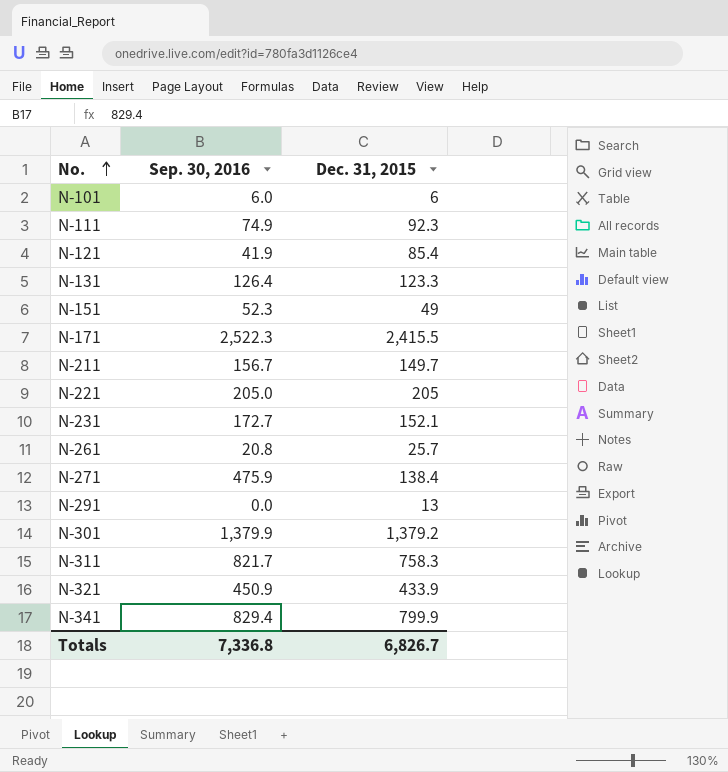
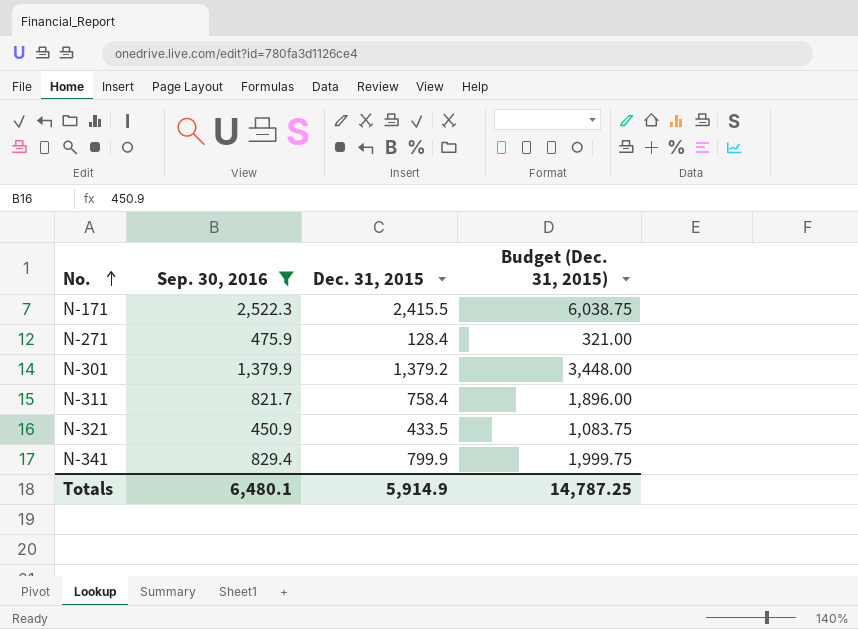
filter: none -> Sep. 30, 2016 >= 450.9
column Budget (Dec. 31, 2015) | formula: none -> [Dec. 31, 2015] * 2.5
N-271 | Dec. 31, 2015: 138.4 -> 128.4
N-311 | Dec. 31, 2015: 758.3 -> 758.4
N-321 | Dec. 31, 2015: 433.9 -> 433.5
Totals | Sep. 30, 2016: 7,336.8 -> 6,480.1
Totals | Dec. 31, 2015: 6,826.7 -> 5,914.9

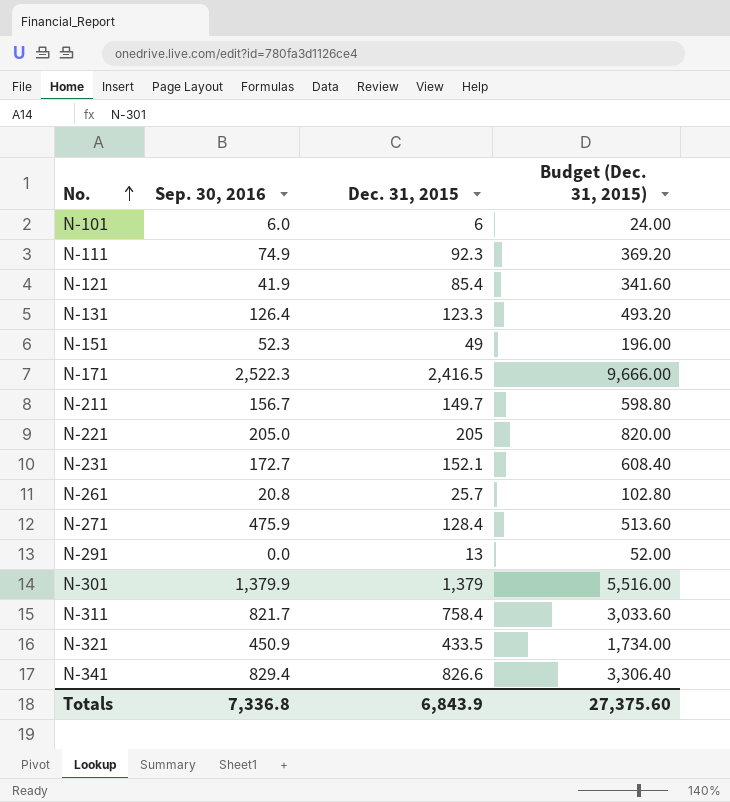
filter: Sep. 30, 2016 >= 450.9 -> none
column Budget (Dec. 31, 2015) | formula: [Dec. 31, 2015] * 2.5 -> [Dec. 31, 2015] * 4
N-171 | Dec. 31, 2015: 2,415.5 -> 2,416.5
N-301 | Dec. 31, 2015: 1,379.2 -> 1,379
N-341 | Dec. 31, 2015: 799.9 -> 826.6
Totals | Sep. 30, 2016: 6,480.1 -> 7,336.8
Totals | Dec. 31, 2015: 5,914.9 -> 6,843.9
Totals | Budget (Dec. 31, 2015): 14,787.25 -> 27,375.60

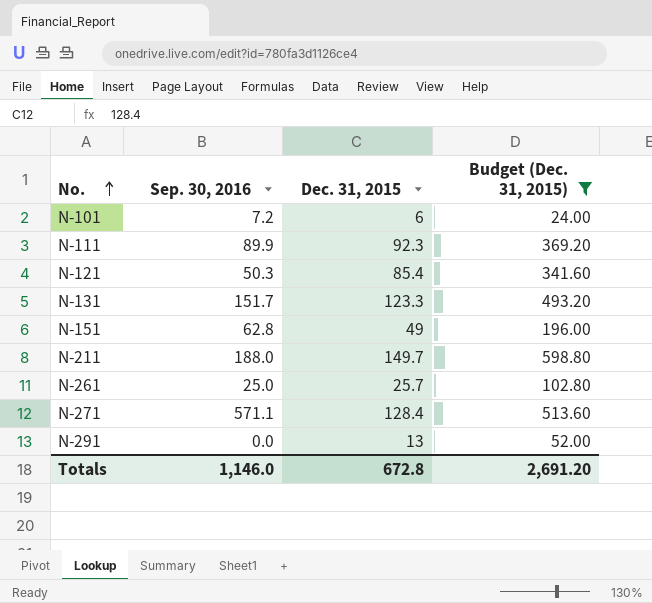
filter: none -> Budget (Dec. 31, 2015) <= 598.80
N-101 | Sep. 30, 2016: 6.0 -> 7.2
N-111 | Sep. 30, 2016: 74.9 -> 89.9
N-121 | Sep. 30, 2016: 41.9 -> 50.3
N-131 | Sep. 30, 2016: 126.4 -> 151.7
N-151 | Sep. 30, 2016: 52.3 -> 62.8
N-211 | Sep. 30, 2016: 156.7 -> 188.0
N-261 | Sep. 30, 2016: 20.8 -> 25.0
N-271 | Sep. 30, 2016: 475.9 -> 571.1
Totals | Sep. 30, 2016: 7,336.8 -> 1,146.0
Totals | Dec. 31, 2015: 6,843.9 -> 672.8
Totals | Budget (Dec. 31, 2015): 27,375.60 -> 2,691.20

